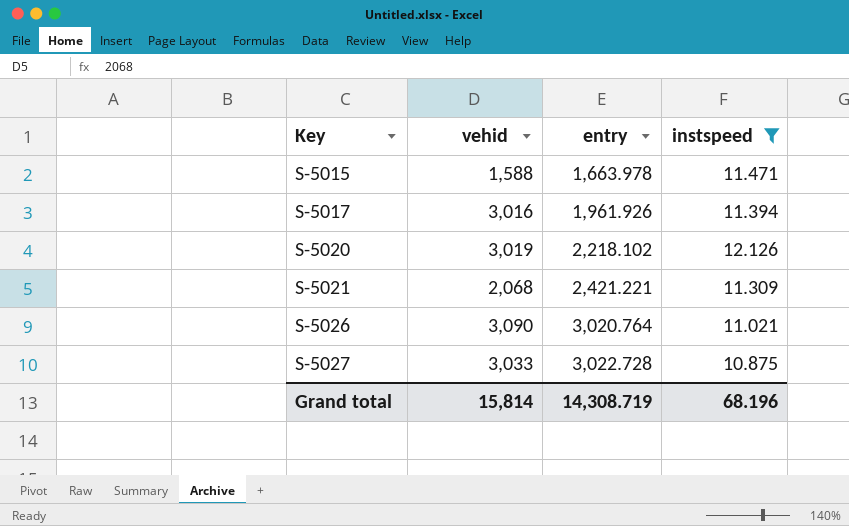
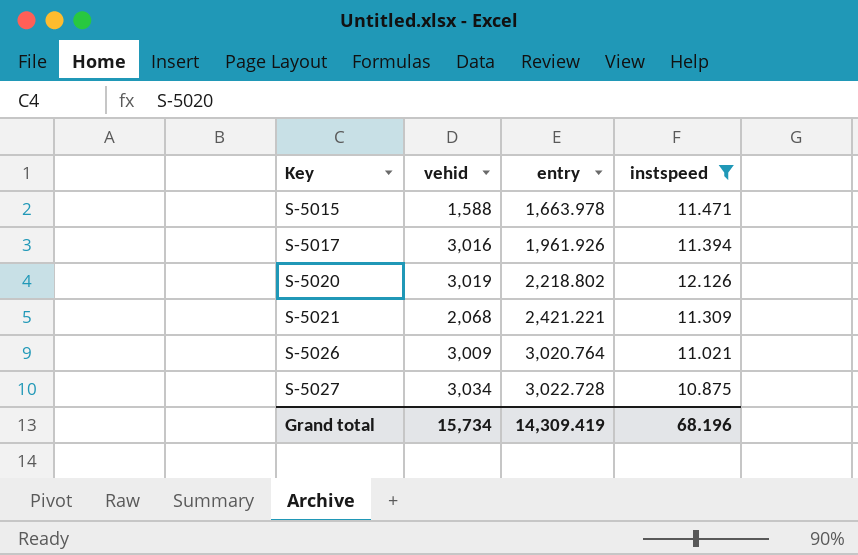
S-5020 | entry: 2,218.102 -> 2,218.802
S-5026 | vehid: 3,090 -> 3,009
S-5027 | vehid: 3,033 -> 3,034
Grand total | vehid: 15,814 -> 15,734
Grand total | entry: 14,308.719 -> 14,309.419

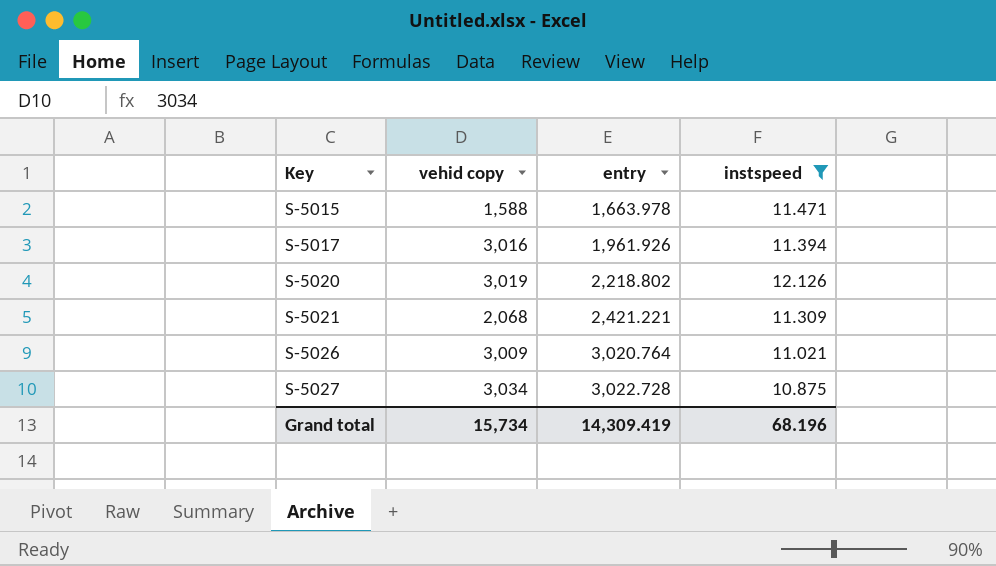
column name: vehid -> vehid copy

